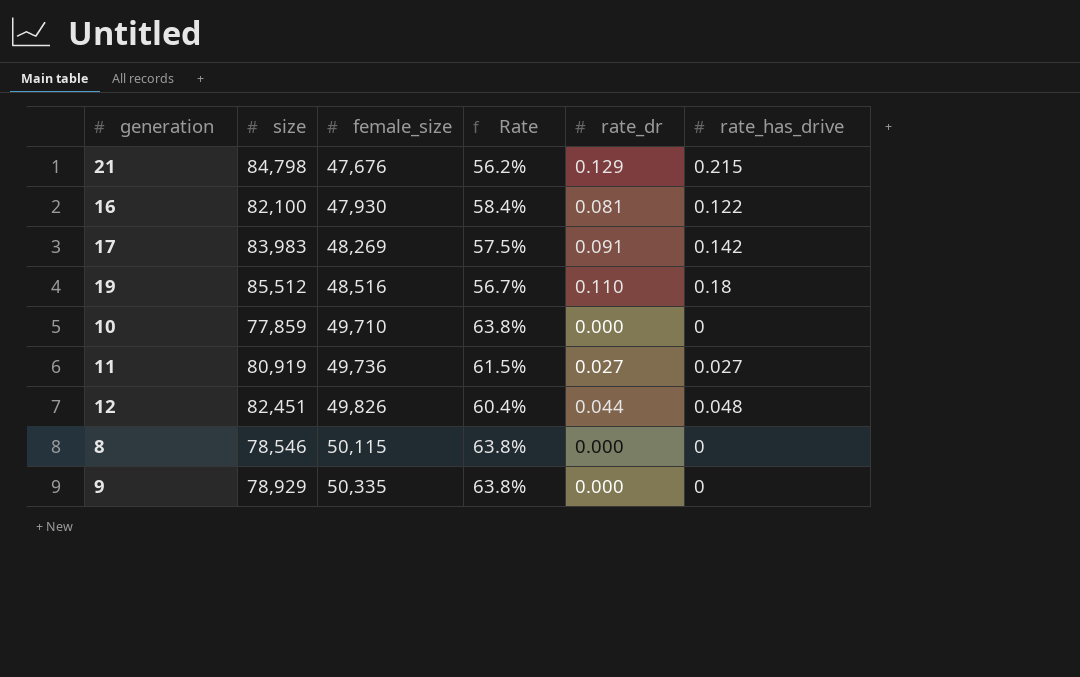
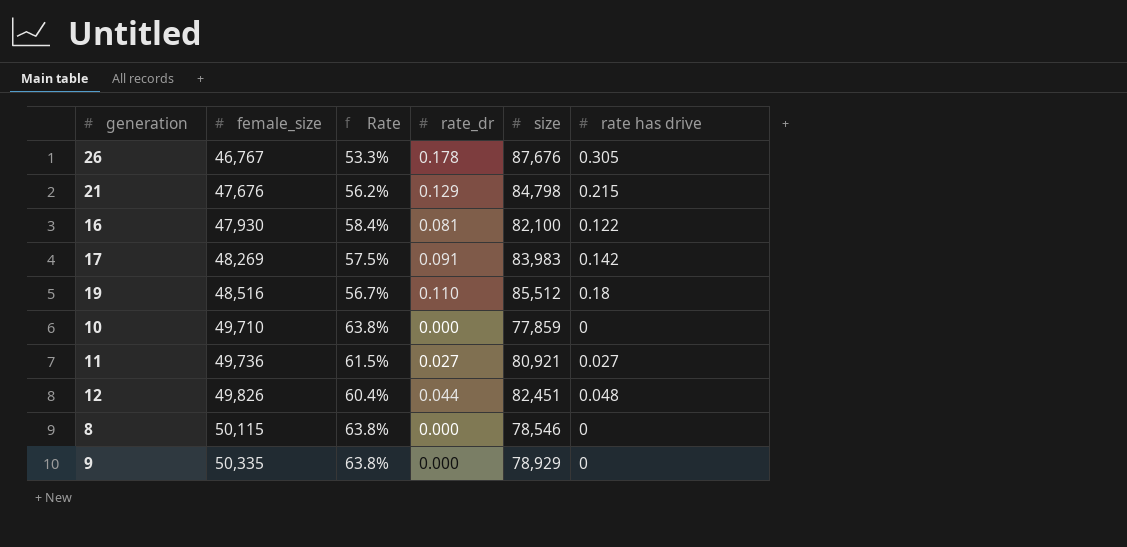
column size | position: 2 -> 5
column name: rate_has_drive -> rate has drive
row 26: none -> 46,767 | 53.3% | 0.178 | 87,676 | 0.305
11 | size: 80,919 -> 80,921

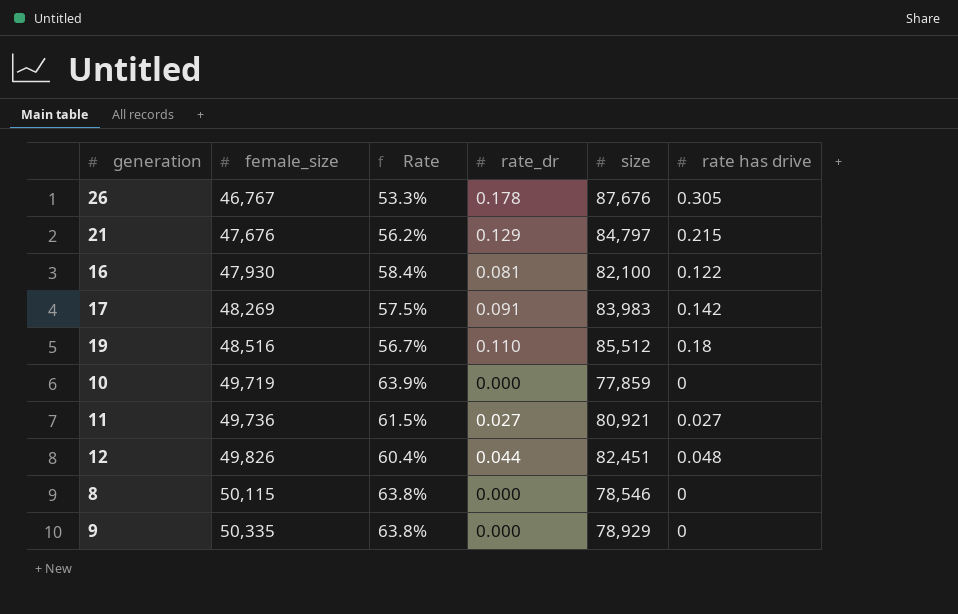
21 | size: 84,798 -> 84,797
10 | female_size: 49,710 -> 49,719
10 | Rate: 63.8% -> 63.9%

